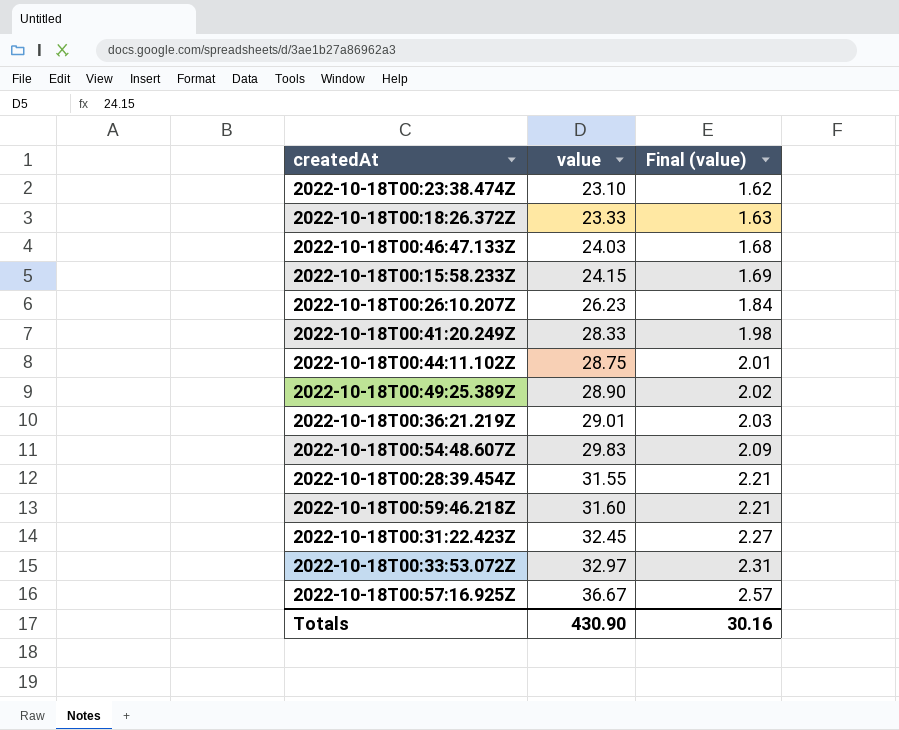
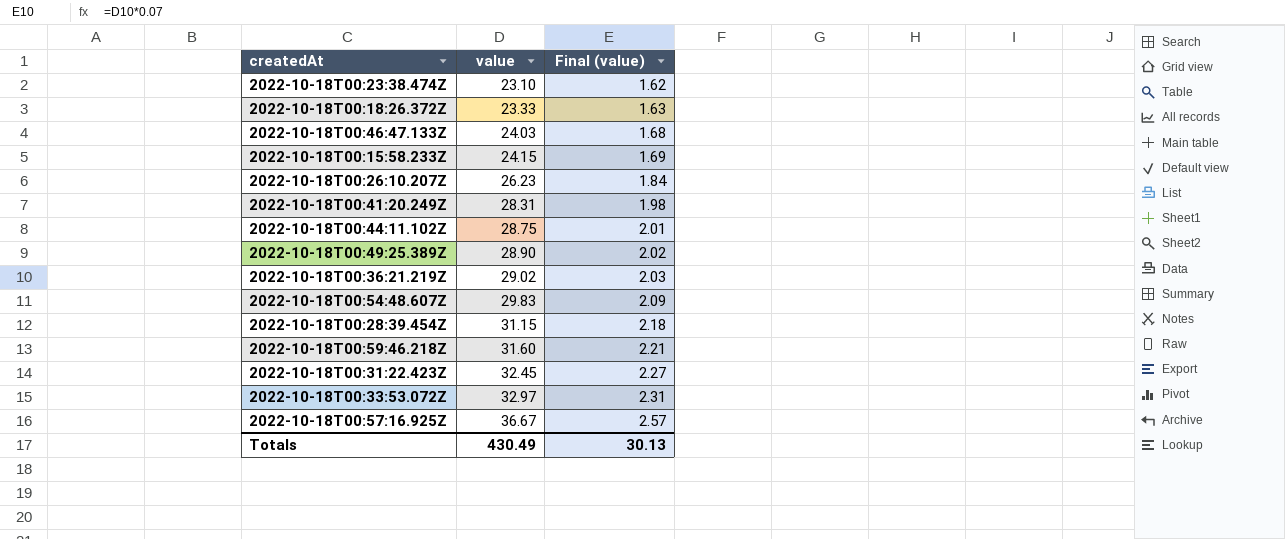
2022-10-18T00:41:20.249Z | value: 28.33 -> 28.31
2022-10-18T00:36:21.219Z | value: 29.01 -> 29.02
2022-10-18T00:28:39.454Z | value: 31.55 -> 31.15
2022-10-18T00:28:39.454Z | Final (value): 2.21 -> 2.18
Totals | value: 430.90 -> 430.49
Totals | Final (value): 30.16 -> 30.13

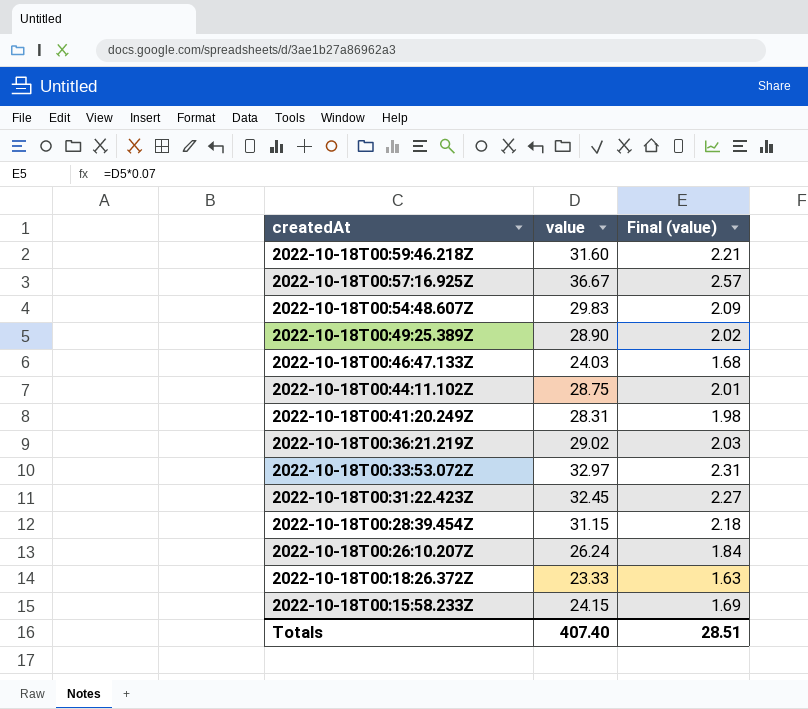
row order: value ascending -> createdAt descending
row 2022-10-18T00:23:38.474Z: 23.10 | 1.62 -> none
2022-10-18T00:26:10.207Z | value: 26.23 -> 26.24
Totals | value: 430.49 -> 407.40
Totals | Final (value): 30.13 -> 28.51

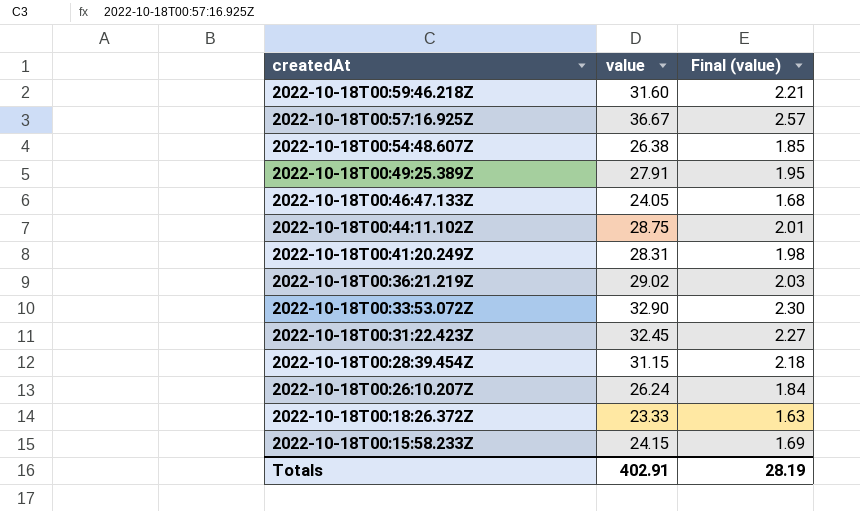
2022-10-18T00:54:48.607Z | value: 29.83 -> 26.38
2022-10-18T00:54:48.607Z | Final (value): 2.09 -> 1.85
2022-10-18T00:49:25.389Z | value: 28.90 -> 27.91
2022-10-18T00:49:25.389Z | Final (value): 2.02 -> 1.95
2022-10-18T00:46:47.133Z | value: 24.03 -> 24.05
2022-10-18T00:33:53.072Z | value: 32.97 -> 32.90
2022-10-18T00:33:53.072Z | Final (value): 2.31 -> 2.30
Totals | value: 407.40 -> 402.91
Totals | Final (value): 28.51 -> 28.19

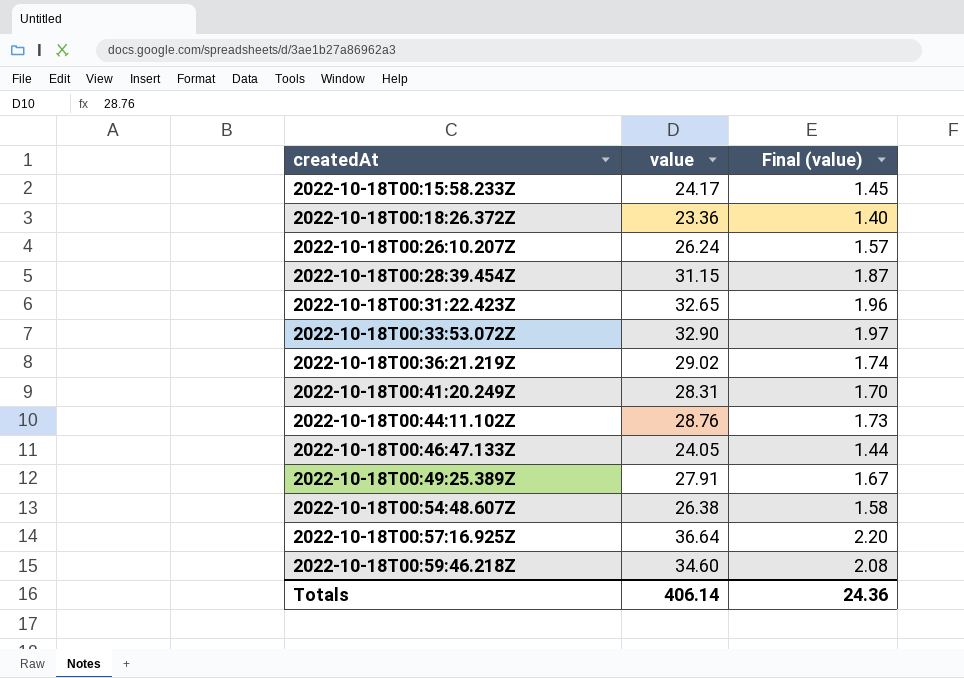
row order: createdAt descending -> createdAt ascending
column Final (value) | formula: [value] * 0.07 -> [value] * 0.06
2022-10-18T00:15:58.233Z | value: 24.15 -> 24.17
2022-10-18T00:18:26.372Z | value: 23.33 -> 23.36
2022-10-18T00:31:22.423Z | value: 32.45 -> 32.65
2022-10-18T00:44:11.102Z | value: 28.75 -> 28.76
2022-10-18T00:57:16.925Z | value: 36.67 -> 36.64
2022-10-18T00:59:46.218Z | value: 31.60 -> 34.60
Totals | value: 402.91 -> 406.14
Totals | Final (value): 28.19 -> 24.36

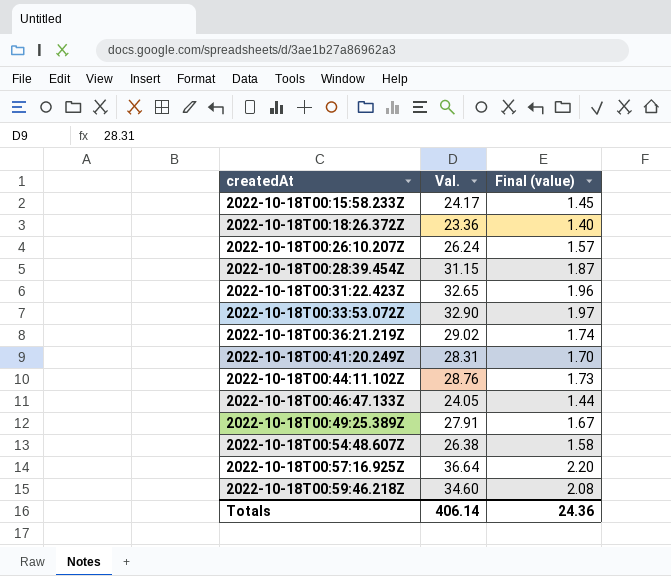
column name: value -> Val.

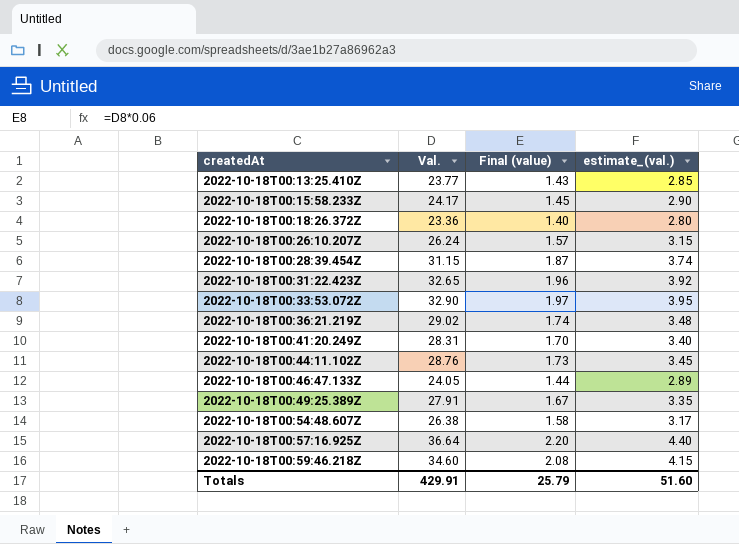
column estimate_(val.) | formula: none -> [Val.] * 0.12
row 2022-10-18T00:13:25.410Z: none -> 23.77 | 1.43 | 2.85
Totals | Val.: 406.14 -> 429.91
Totals | Final (value): 24.36 -> 25.79

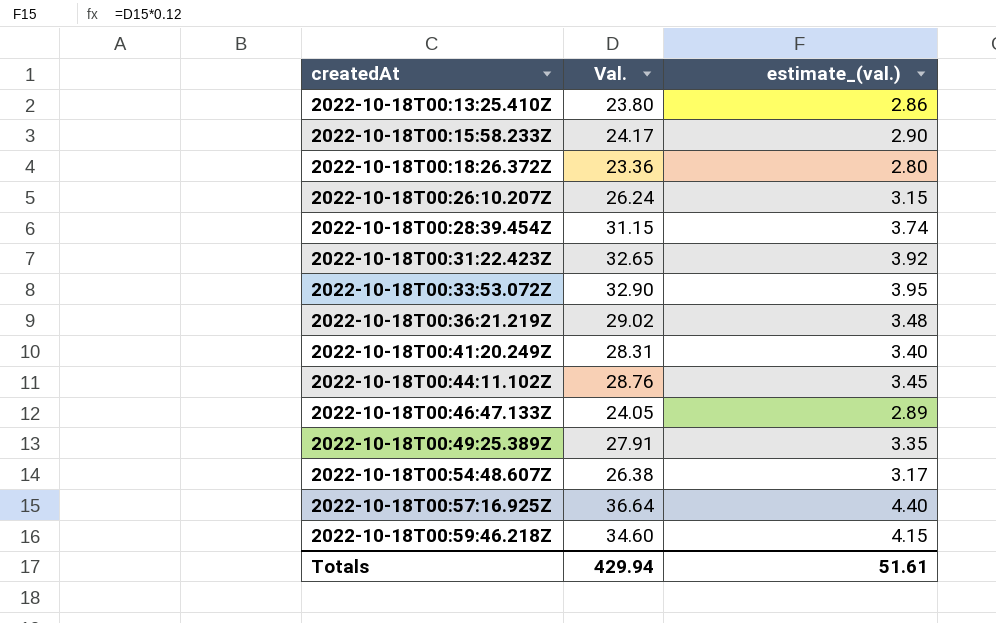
column Final (value) | formula: [Val.] * 0.06 -> none
2022-10-18T00:13:25.410Z | Val.: 23.77 -> 23.80
2022-10-18T00:13:25.410Z | estimate_(val.): 2.85 -> 2.86
Totals | Val.: 429.91 -> 429.94
Totals | estimate_(val.): 51.60 -> 51.61

